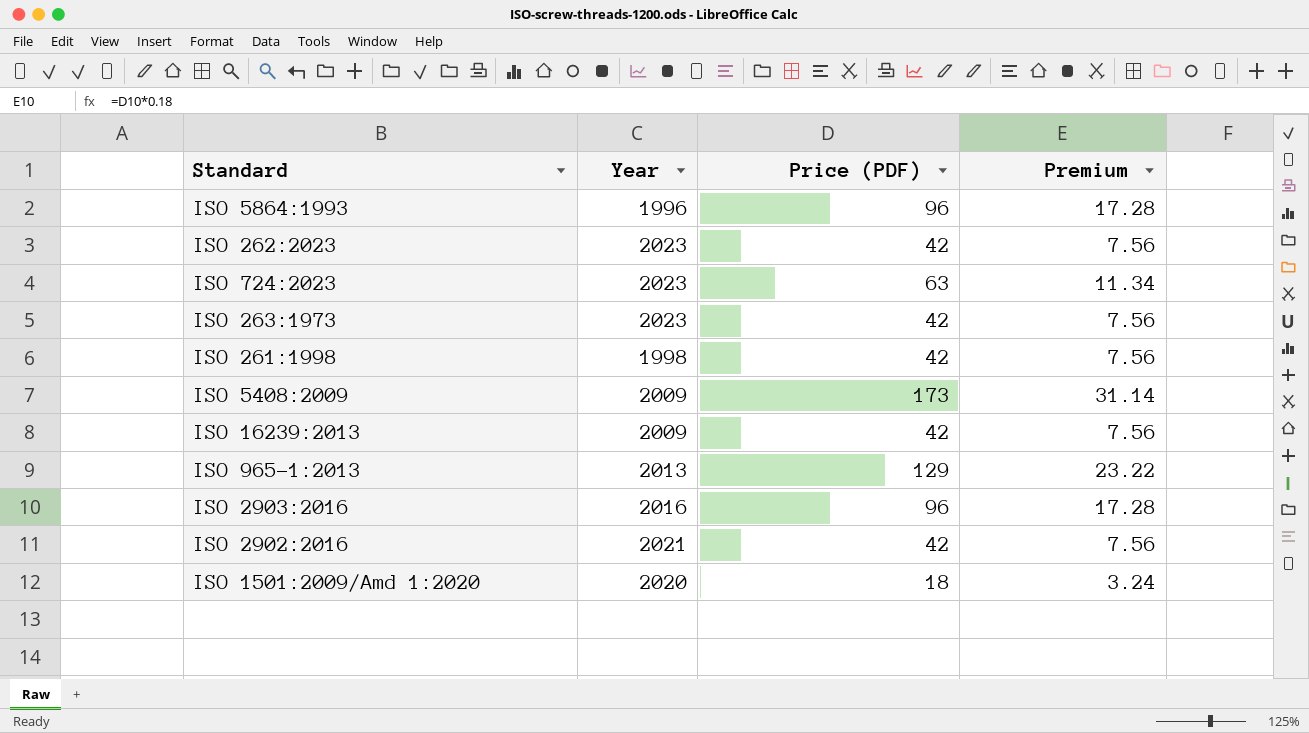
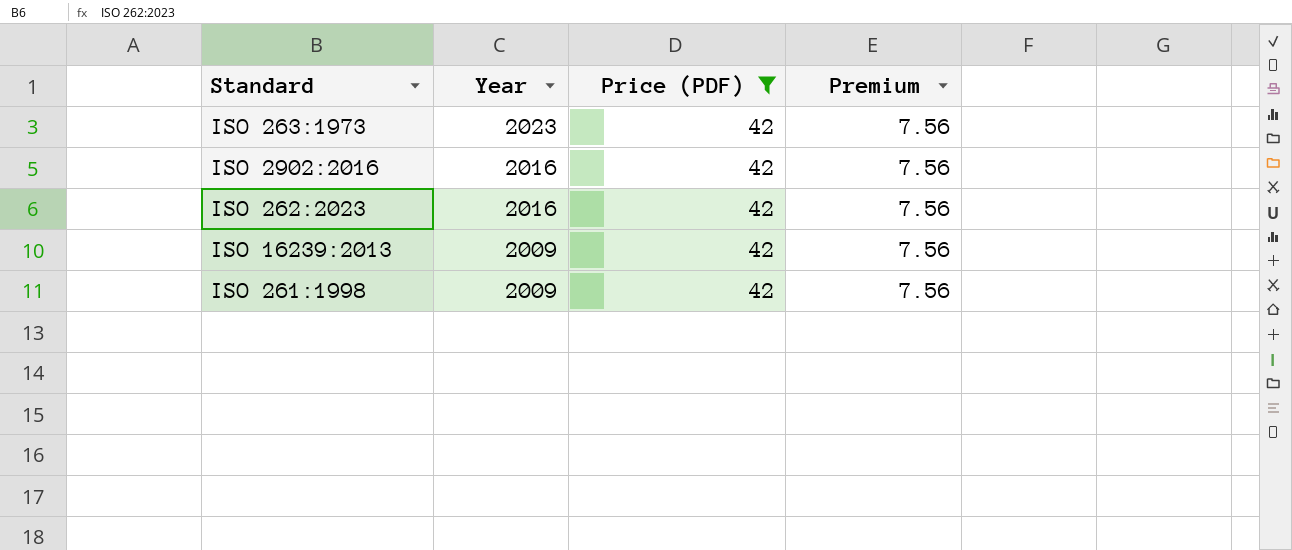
filter: none -> Price (PDF) = 42
row order: none -> Year descending
ISO 2902:2016 | Year: 2021 -> 2016
ISO 262:2023 | Year: 2023 -> 2016
ISO 261:1998 | Year: 1998 -> 2009

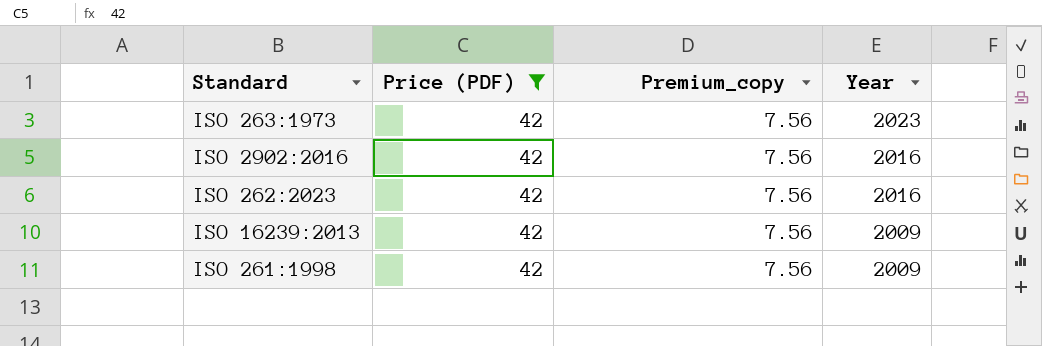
column name: Premium -> Premium_copy
column Year | position: 2 -> 4

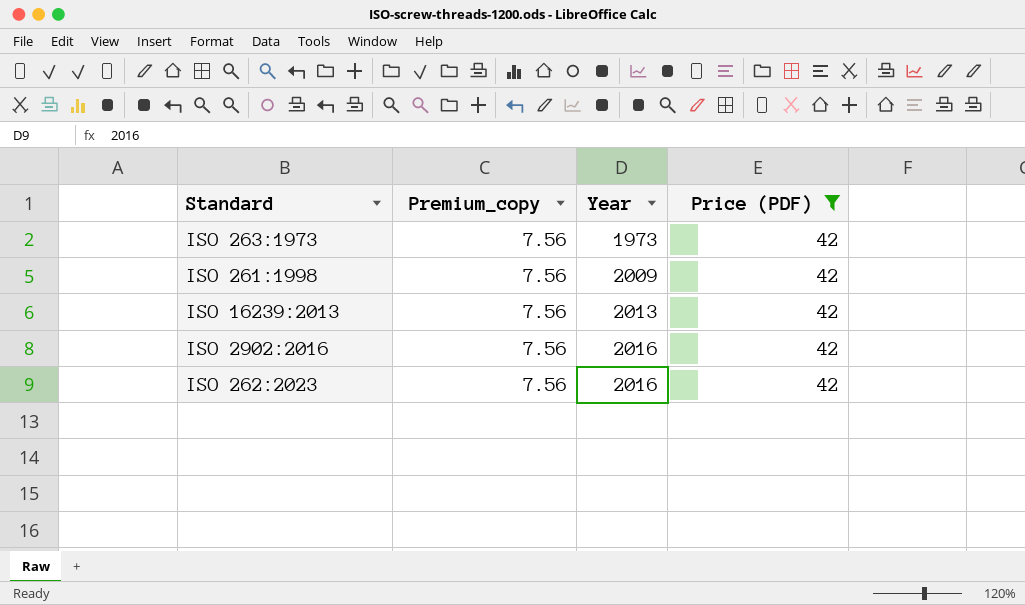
row order: Year descending -> Year ascending
column Price (PDF) | position: 2 -> 4
ISO 263:1973 | Year: 2023 -> 1973
ISO 16239:2013 | Year: 2009 -> 2013

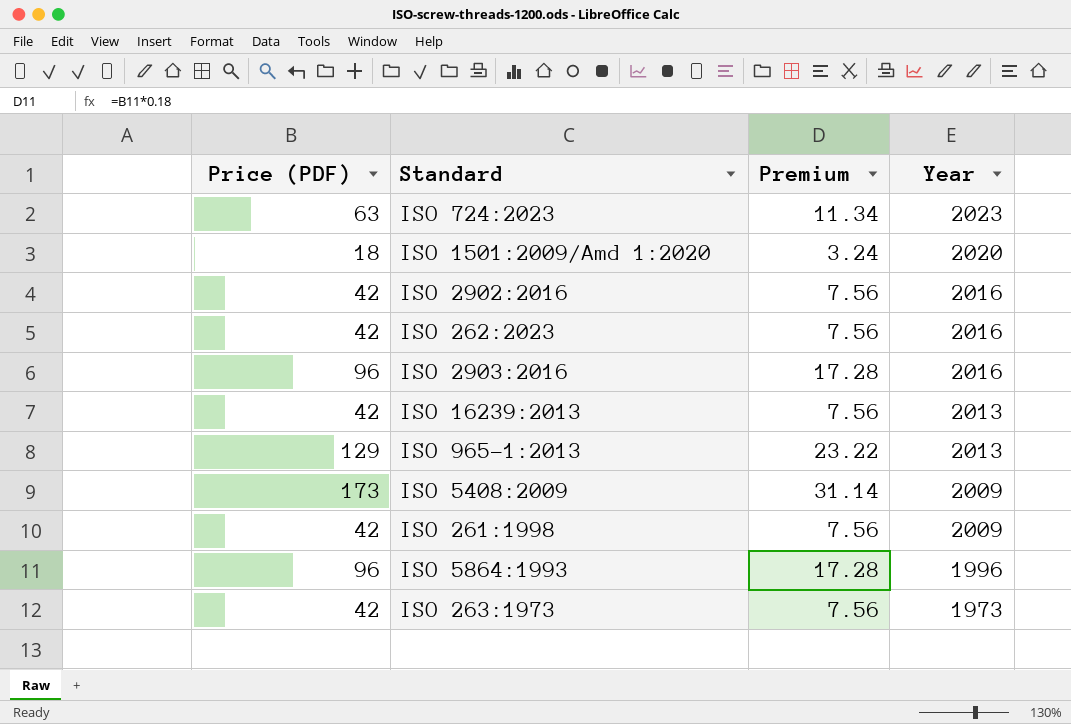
filter: Price (PDF) = 42 -> none
row order: Year ascending -> Year descending
column Price (PDF) | position: 4 -> 1
column name: Premium_copy -> Premium

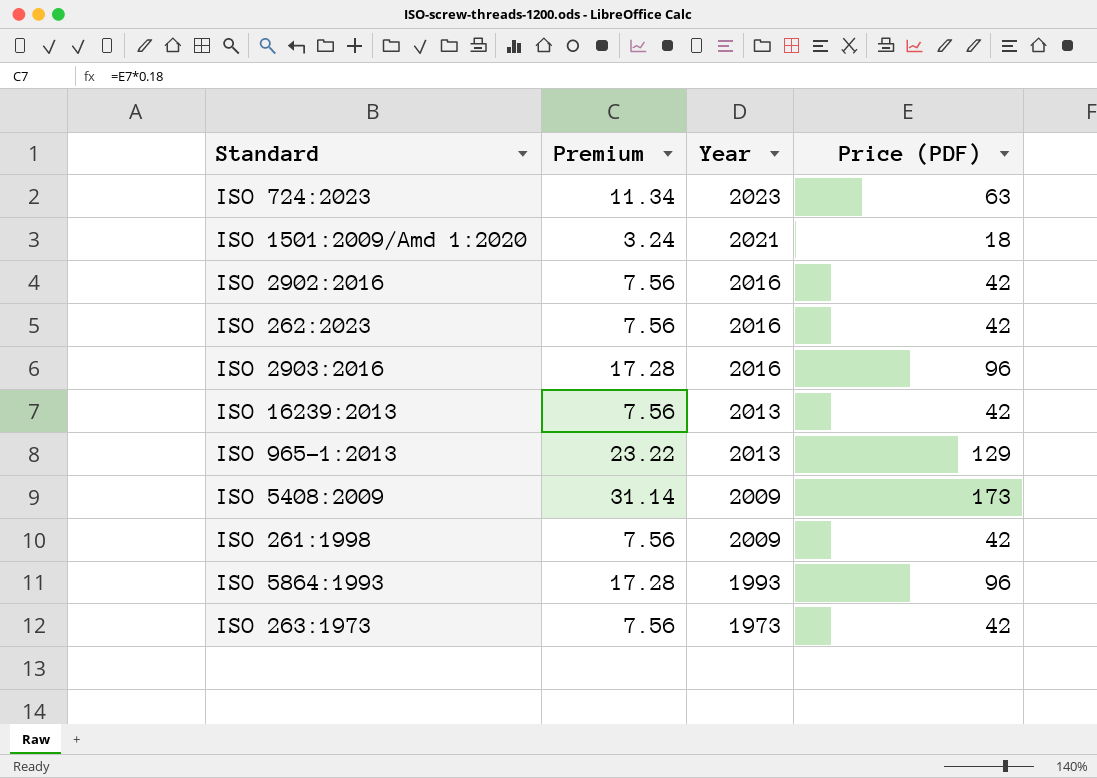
column Price (PDF) | position: 1 -> 4
ISO 1501:2009/Amd 1:2020 | Year: 2020 -> 2021
ISO 5864:1993 | Year: 1996 -> 1993

